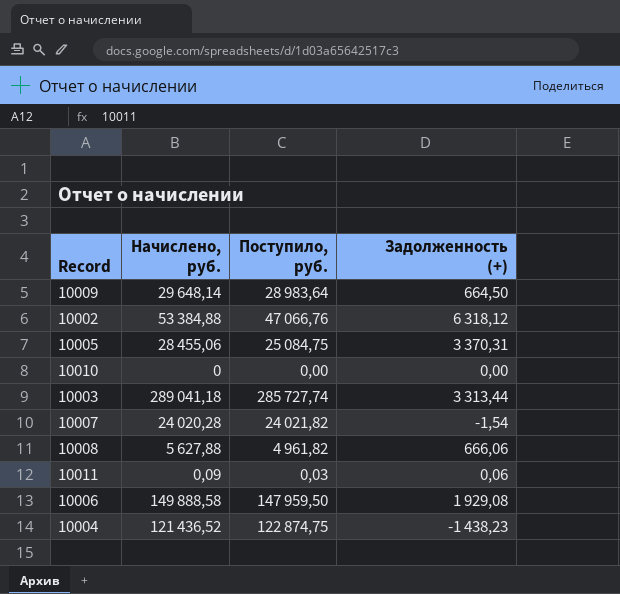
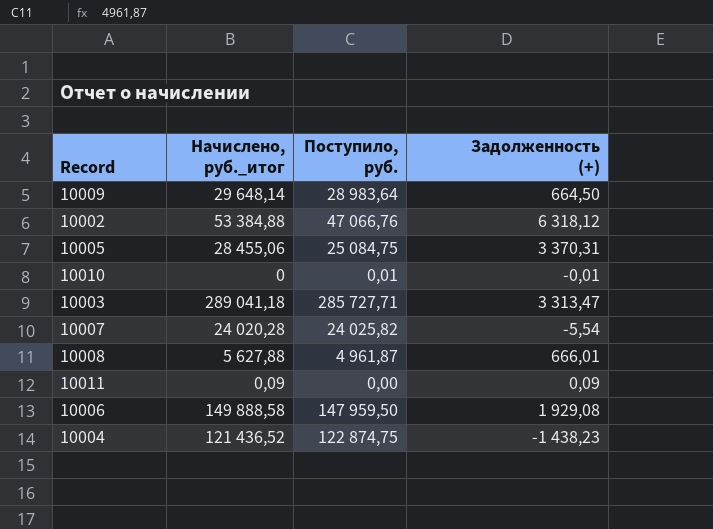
column name: Начислено, руб. -> Начислено, руб._итог
10010 | Поступило, руб.: 0,00 -> 0,01
10010 | Задолженность (+): 0,00 -> -0,01
10003 | Поступило, руб.: 285 727,74 -> 285 727,71
10003 | Задолженность (+): 3 313,44 -> 3 313,47
10007 | Поступило, руб.: 24 021,82 -> 24 025,82
10007 | Задолженность (+): -1,54 -> -5,54
10008 | Поступило, руб.: 4 961,82 -> 4 961,87
10008 | Задолженность (+): 666,06 -> 666,01
10011 | Поступило, руб.: 0,03 -> 0,00
10011 | Задолженность (+): 0,06 -> 0,09

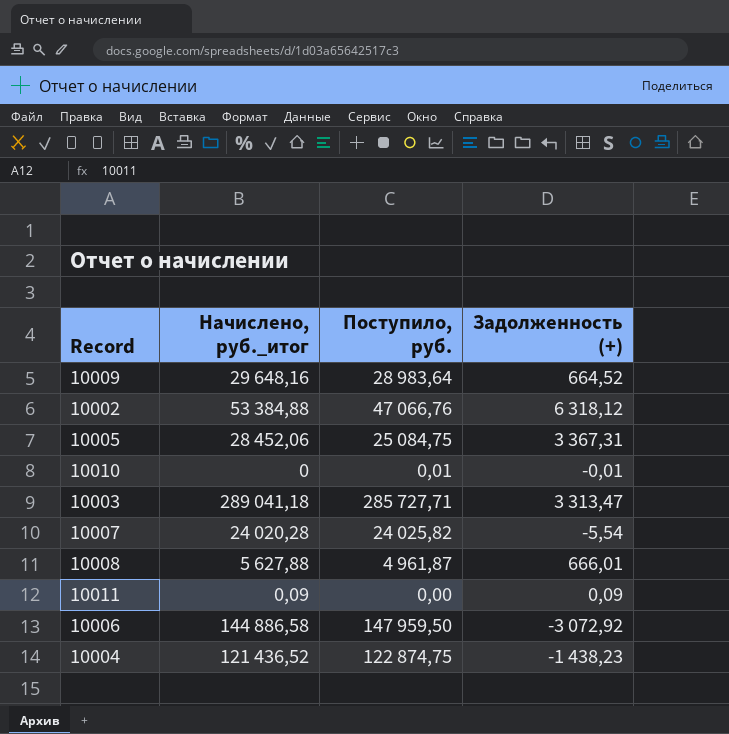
10009 | Начислено, руб._итог: 29 648,14 -> 29 648,16
10009 | Задолженность (+): 664,50 -> 664,52
10005 | Начислено, руб._итог: 28 455,06 -> 28 452,06
10005 | Задолженность (+): 3 370,31 -> 3 367,31
10006 | Начислено, руб._итог: 149 888,58 -> 144 886,58
10006 | Задолженность (+): 1 929,08 -> -3 072,92

